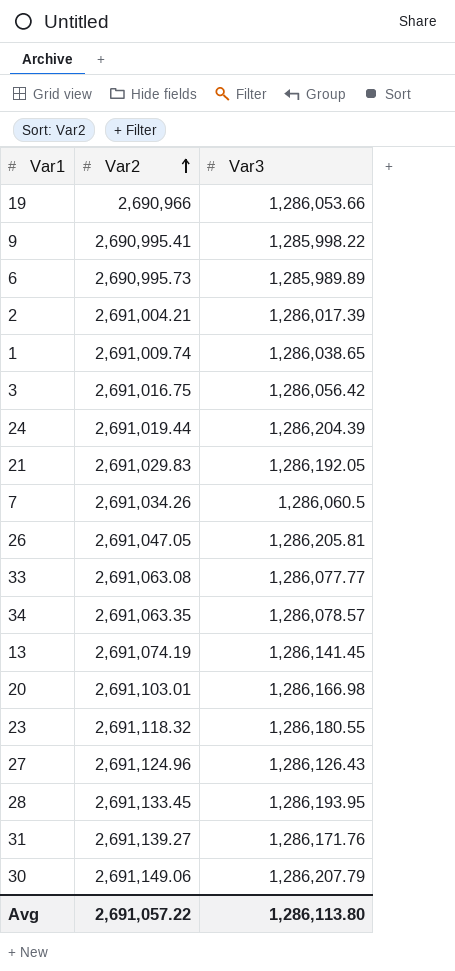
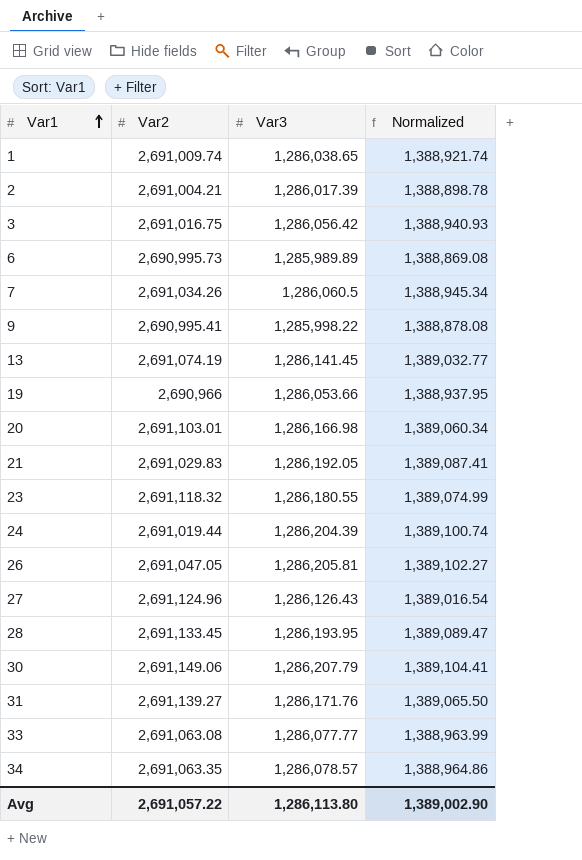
row order: Var2 ascending -> Var1 ascending
column Normalized | formula: none -> [Var3] * 1.08

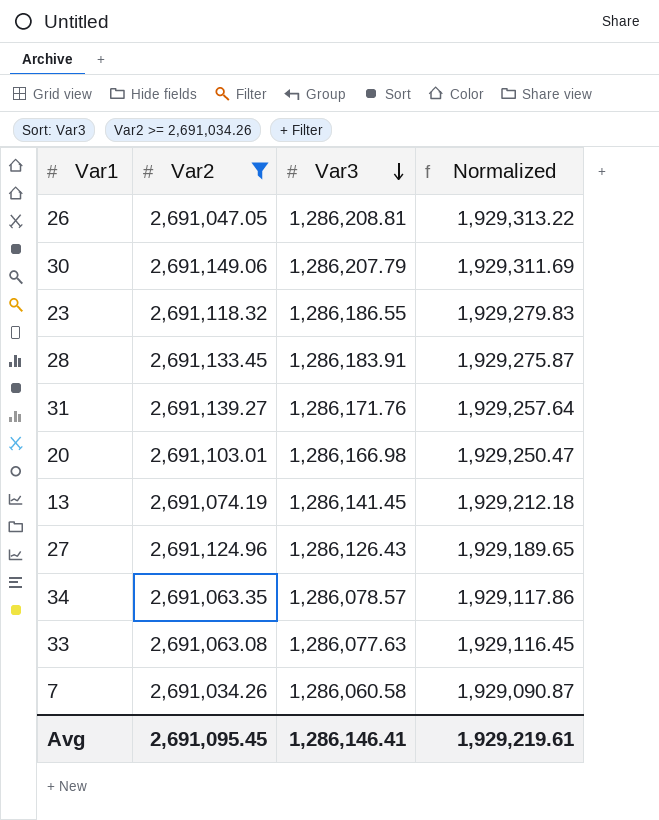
filter: none -> Var2 >= 2,691,034.26
row order: Var1 ascending -> Var3 descending
column Normalized | formula: [Var3] * 1.08 -> [Var3] * 1.5
26 | Var3: 1,286,205.81 -> 1,286,208.81
23 | Var3: 1,286,180.55 -> 1,286,186.55
28 | Var3: 1,286,193.95 -> 1,286,183.91
33 | Var3: 1,286,077.77 -> 1,286,077.63
7 | Var3: 1,286,060.5 -> 1,286,060.58
Avg | Var2: 2,691,057.22 -> 2,691,095.45
Avg | Var3: 1,286,113.80 -> 1,286,146.41
Avg | Normalized: 1,389,002.90 -> 1,929,219.61

